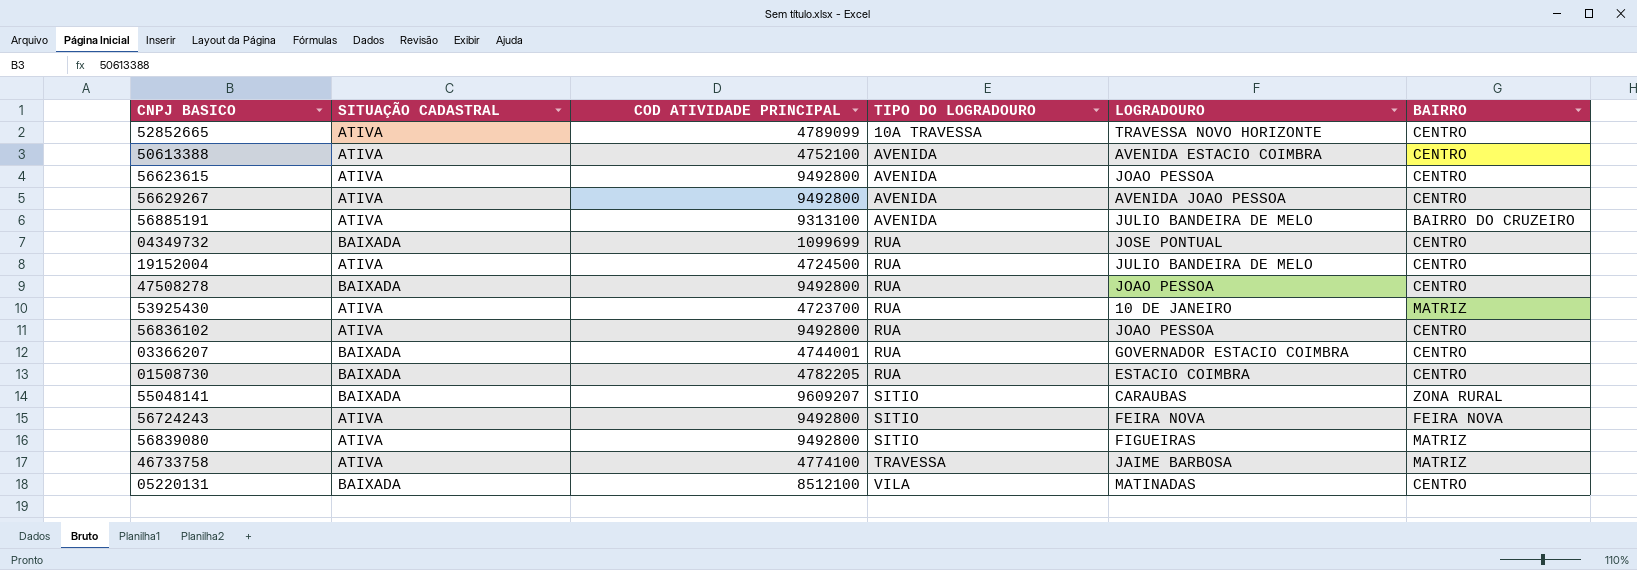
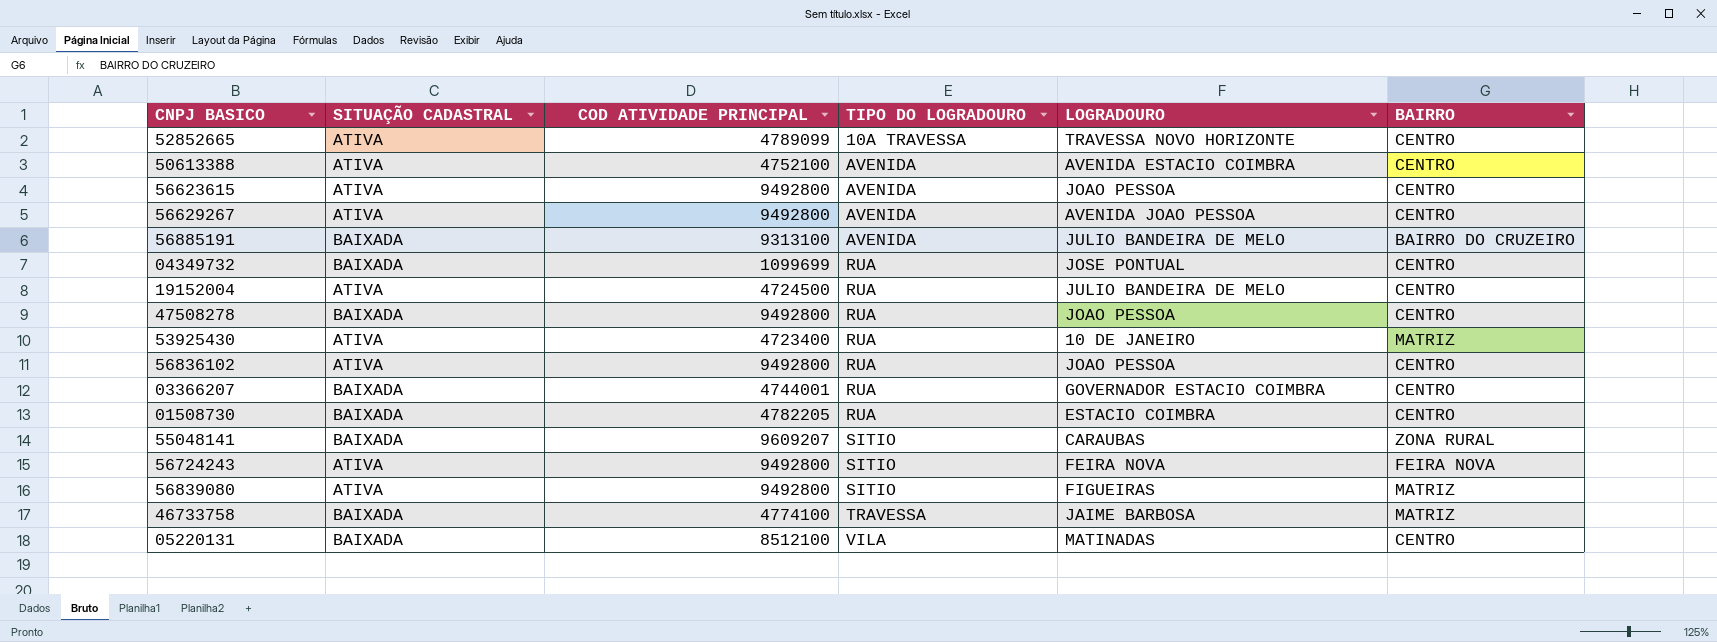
56885191 | SITUAÇÃO CADASTRAL: ATIVA -> BAIXADA
53925430 | COD ATIVIDADE PRINCIPAL: 4723700 -> 4723400
46733758 | SITUAÇÃO CADASTRAL: ATIVA -> BAIXADA

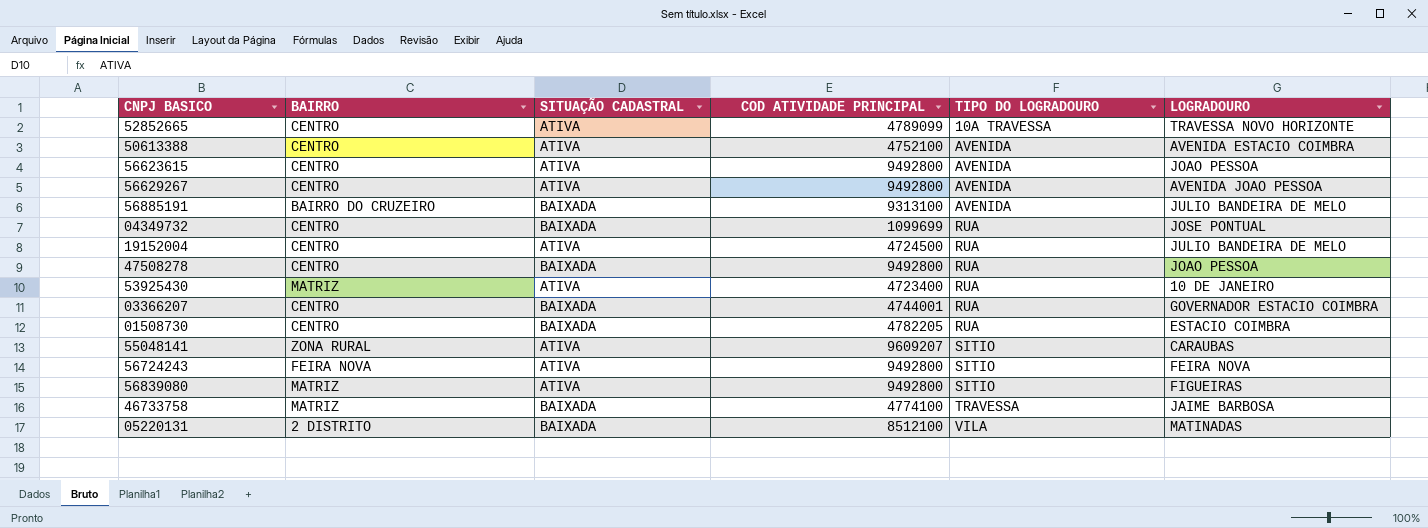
column BAIRRO | position: 6 -> 2
row 56836102: ATIVA | 9492800 | RUA | JOAO PESSOA | CENTRO -> none
55048141 | SITUAÇÃO CADASTRAL: BAIXADA -> ATIVA
05220131 | BAIRRO: CENTRO -> 2 DISTRITO

